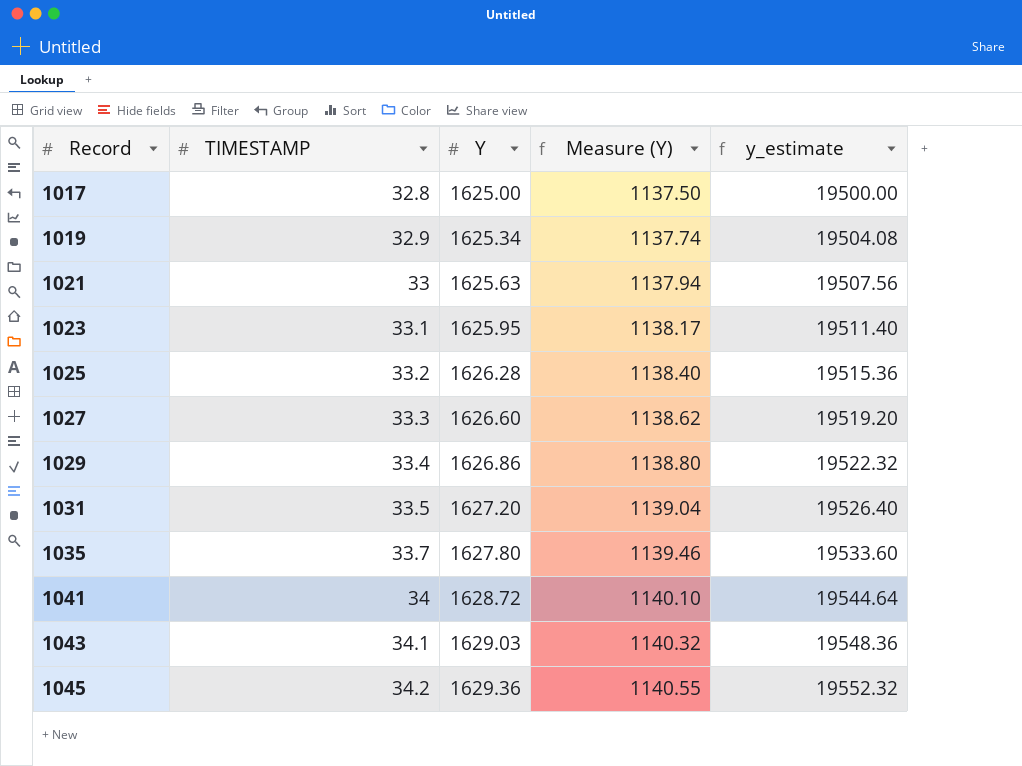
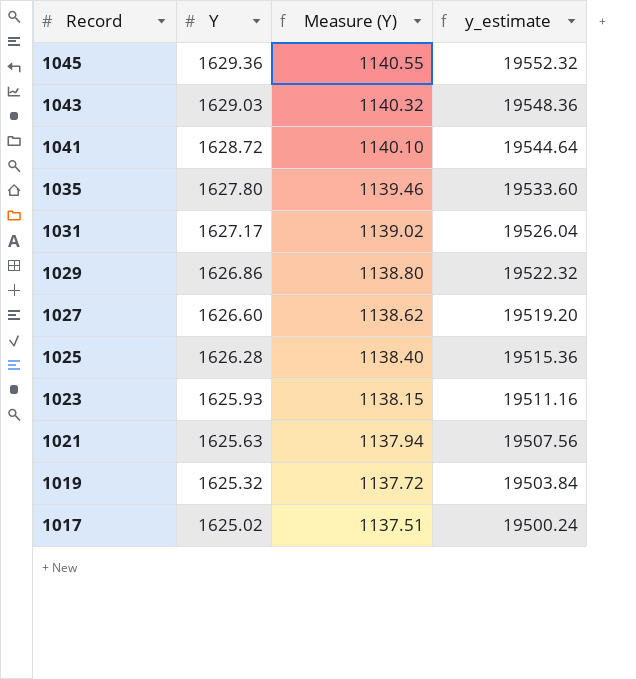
row order: Record ascending -> Record descending
column TIMESTAMP | position: 2 -> none
1031 | Y: 1627.20 -> 1627.17
1031 | Measure (Y): 1139.04 -> 1139.02
1031 | y_estimate: 19526.40 -> 19526.04
1023 | Y: 1625.95 -> 1625.93
1023 | Measure (Y): 1138.17 -> 1138.15
1023 | y_estimate: 19511.40 -> 19511.16
1019 | Y: 1625.34 -> 1625.32
1019 | Measure (Y): 1137.74 -> 1137.72
1019 | y_estimate: 19504.08 -> 19503.84
1017 | Y: 1625.00 -> 1625.02
1017 | Measure (Y): 1137.50 -> 1137.51
1017 | y_estimate: 19500.00 -> 19500.24

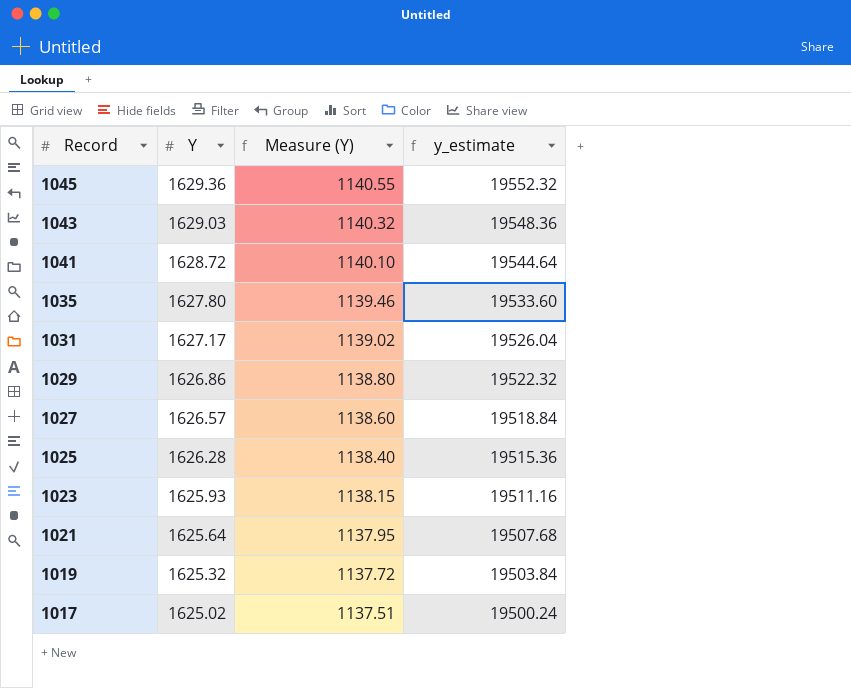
1027 | Y: 1626.60 -> 1626.57
1027 | Measure (Y): 1138.62 -> 1138.60
1027 | y_estimate: 19519.20 -> 19518.84
1021 | Y: 1625.63 -> 1625.64
1021 | Measure (Y): 1137.94 -> 1137.95
1021 | y_estimate: 19507.56 -> 19507.68

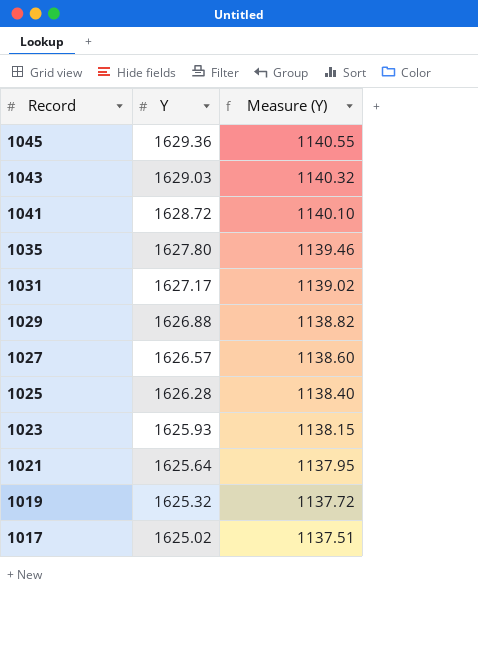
column y_estimate | formula: [Y] * 12 -> none
1029 | Y: 1626.86 -> 1626.88
1029 | Measure (Y): 1138.80 -> 1138.82

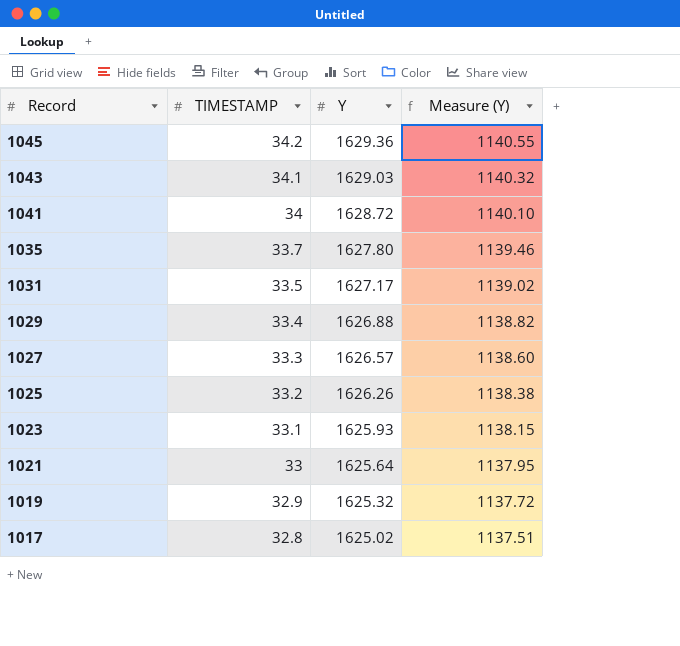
column TIMESTAMP | position: none -> 2
1025 | Y: 1626.28 -> 1626.26
1025 | Measure (Y): 1138.40 -> 1138.38

